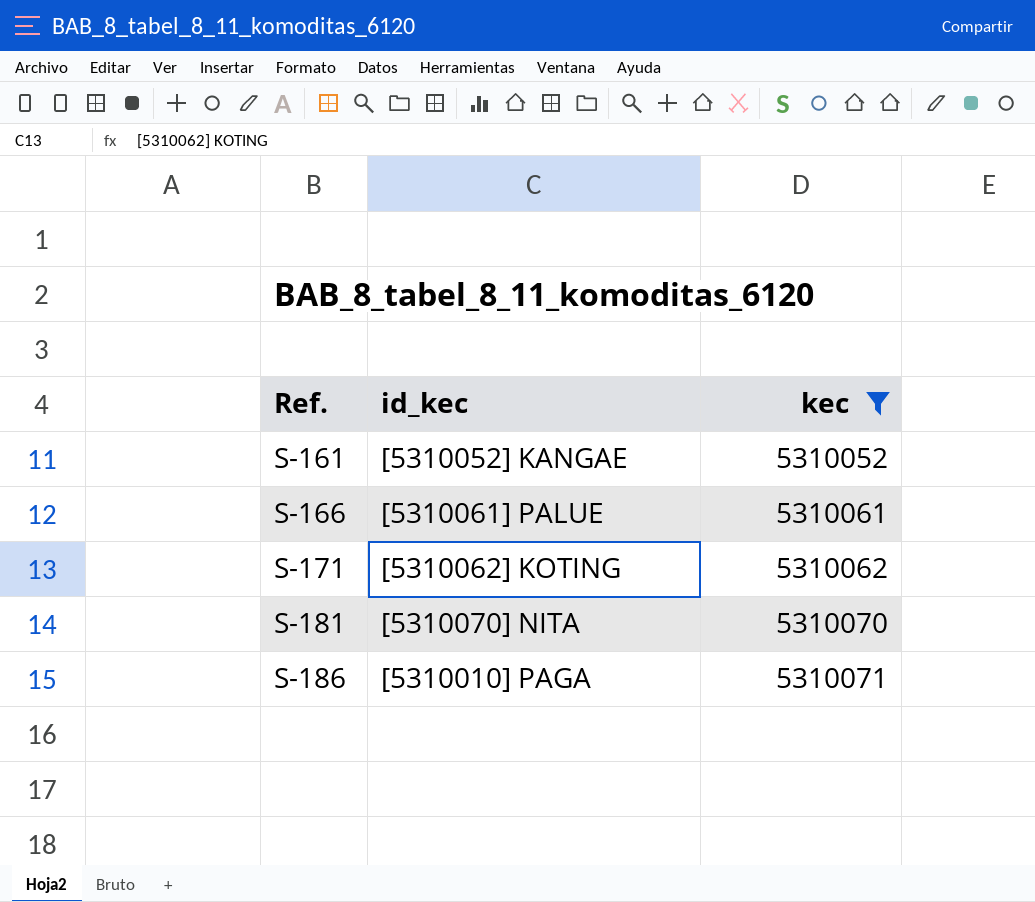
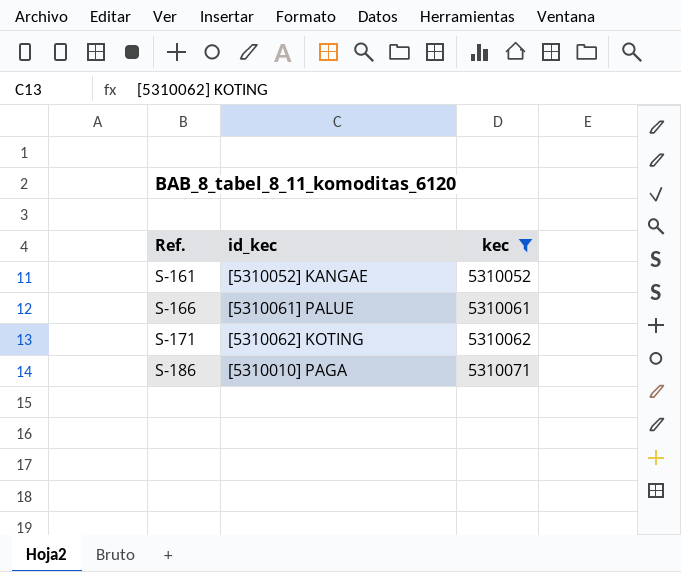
row S-181: [5310070] NITA | 5310070 -> none

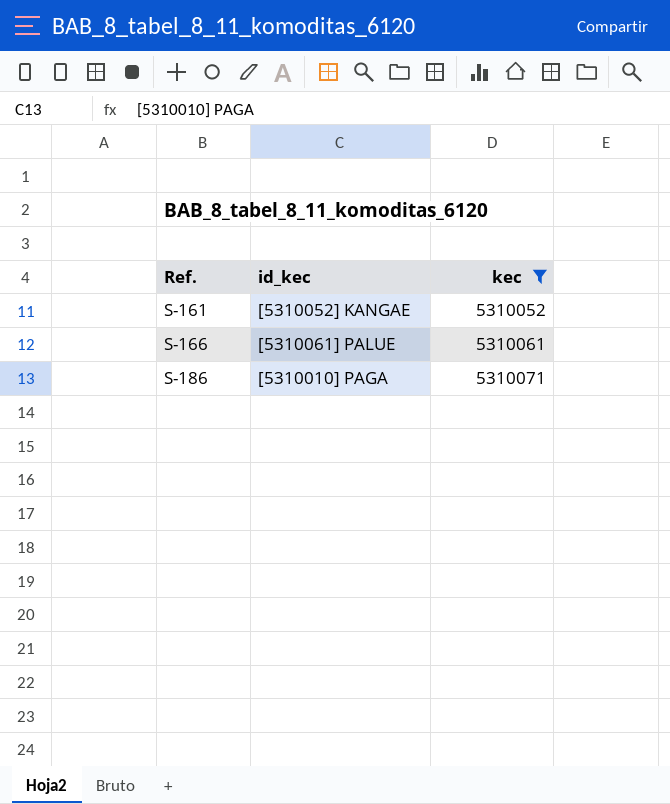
row S-171: [5310062] KOTING | 5310062 -> none

